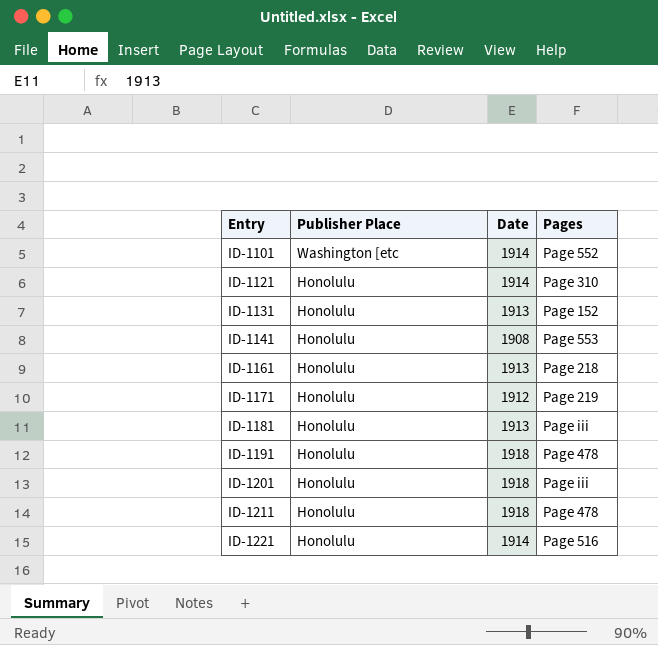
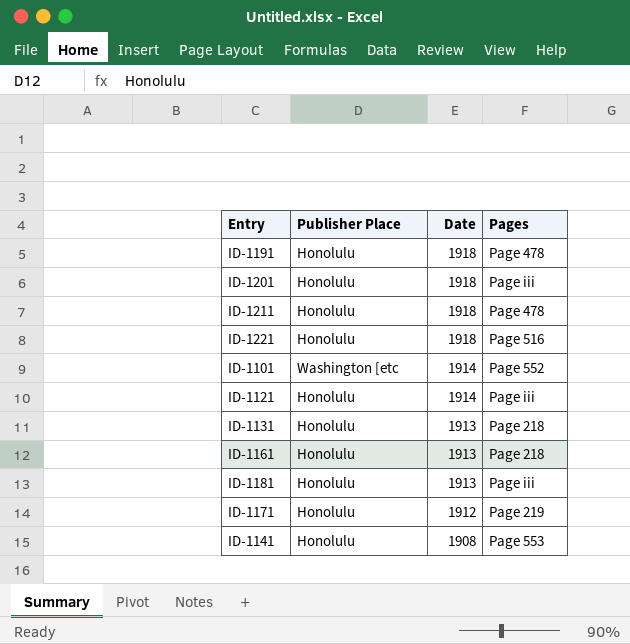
row order: Entry ascending -> Date descending
ID-1221 | Date: 1914 -> 1918
ID-1121 | Pages: Page 310 -> Page iii
ID-1131 | Pages: Page 152 -> Page 218

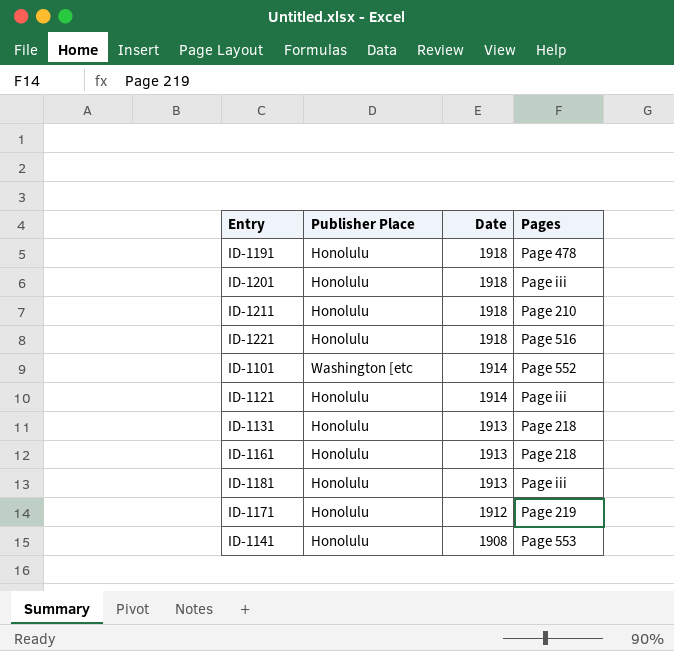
ID-1211 | Pages: Page 478 -> Page 210

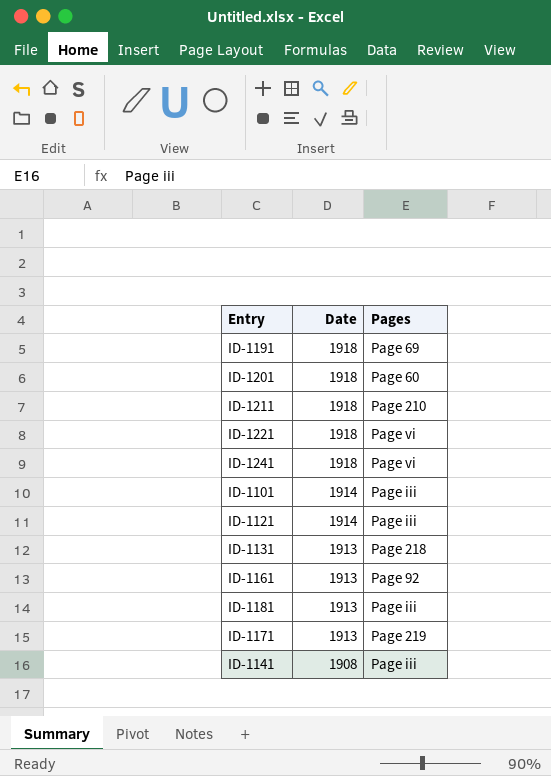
column Publisher Place | position: 2 -> none
ID-1191 | Pages: Page 478 -> Page 69
ID-1201 | Pages: Page iii -> Page 60
ID-1221 | Pages: Page 516 -> Page vi
row ID-1241: none -> 1918 | Page vi
ID-1101 | Pages: Page 552 -> Page iii
ID-1161 | Pages: Page 218 -> Page 92
ID-1171 | Date: 1912 -> 1913
ID-1141 | Pages: Page 553 -> Page iii

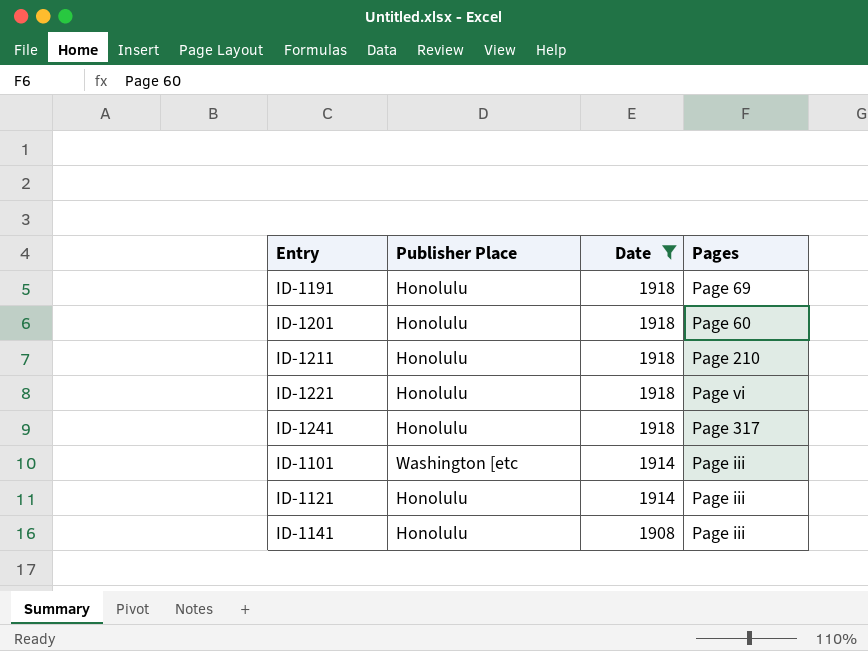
filter: none -> Date != 1913
column Publisher Place | position: none -> 2
ID-1241 | Pages: Page vi -> Page 317

